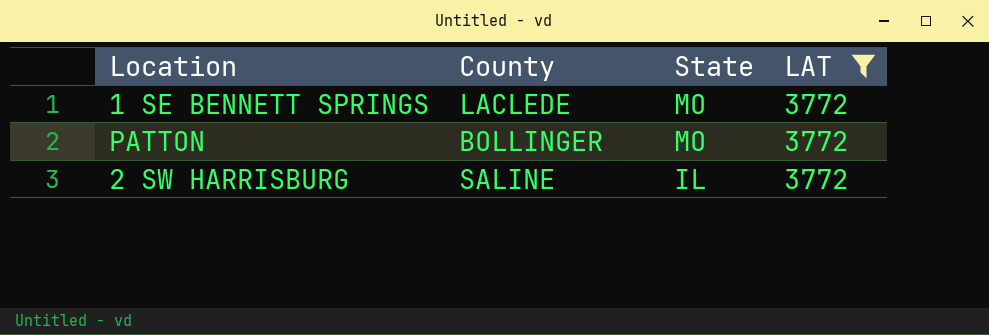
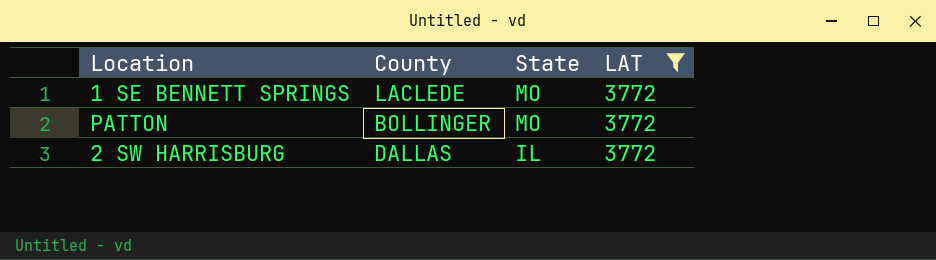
2 SW HARRISBURG | County: SALINE -> DALLAS

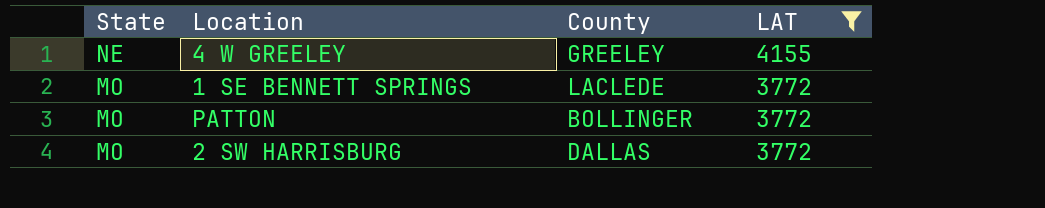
column State | position: 3 -> 1
row 4 W GREELEY: none -> NE | GREELEY | 4155
2 SW HARRISBURG | State: IL -> MO

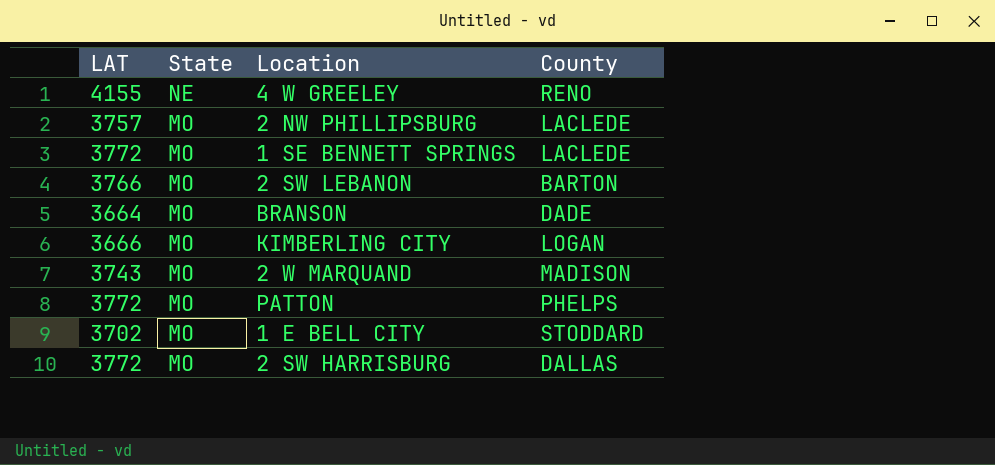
filter: LAT >= 3772 -> none
column LAT | position: 4 -> 1
4 W GREELEY | County: GREELEY -> RENO
PATTON | County: BOLLINGER -> PHELPS

